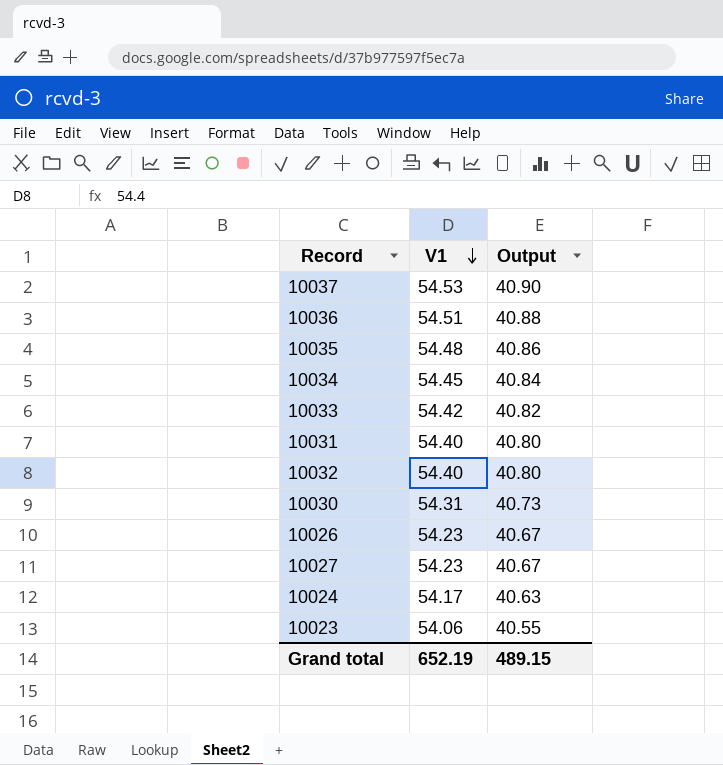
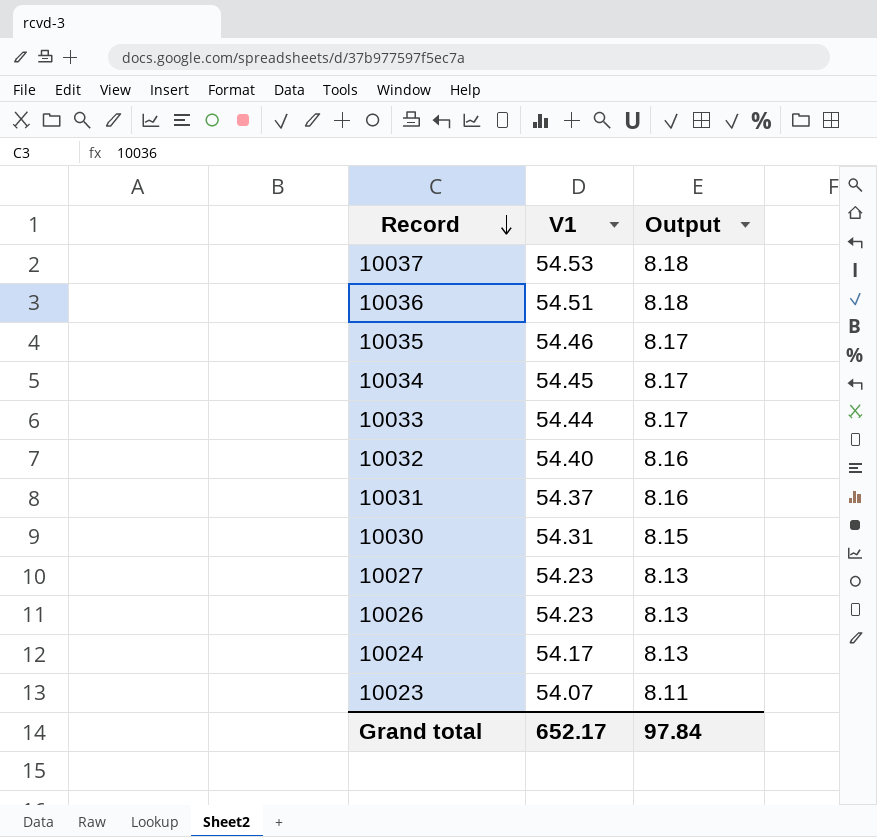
row order: V1 descending -> Record descending
column Output | formula: [V1] * 0.75 -> [V1] * 0.15
10035 | V1: 54.48 -> 54.46
10033 | V1: 54.42 -> 54.44
10031 | V1: 54.40 -> 54.37
10023 | V1: 54.06 -> 54.07
Grand total | V1: 652.19 -> 652.17
Grand total | Output: 489.15 -> 97.84

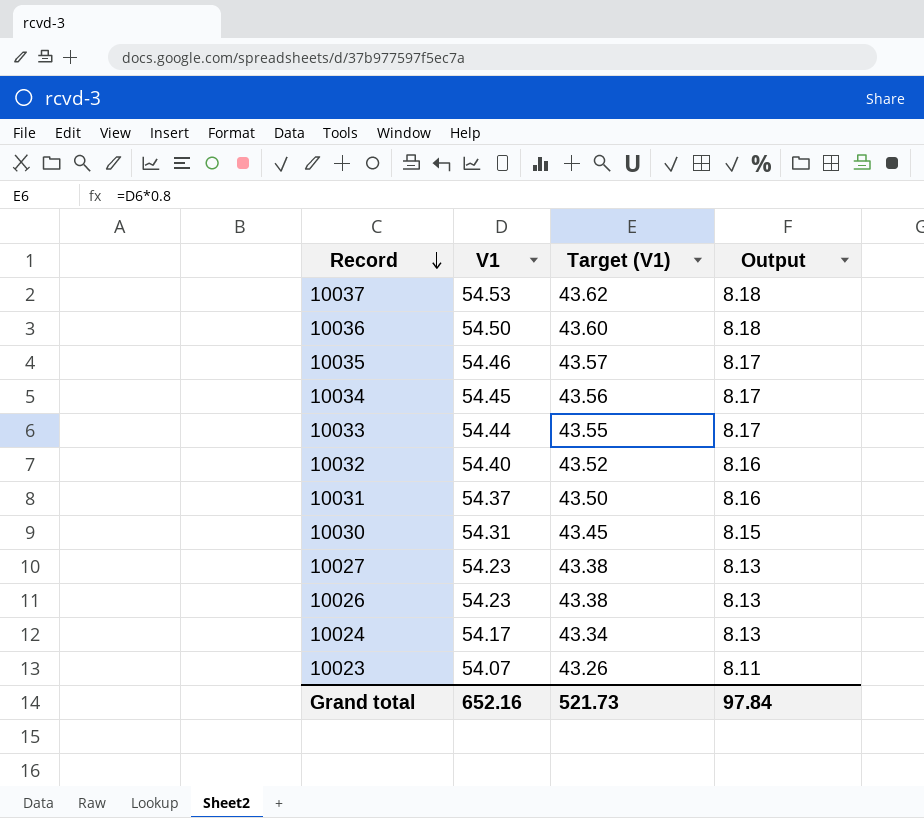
column Target (V1) | formula: none -> [V1] * 0.8
10036 | V1: 54.51 -> 54.50
Grand total | V1: 652.17 -> 652.16

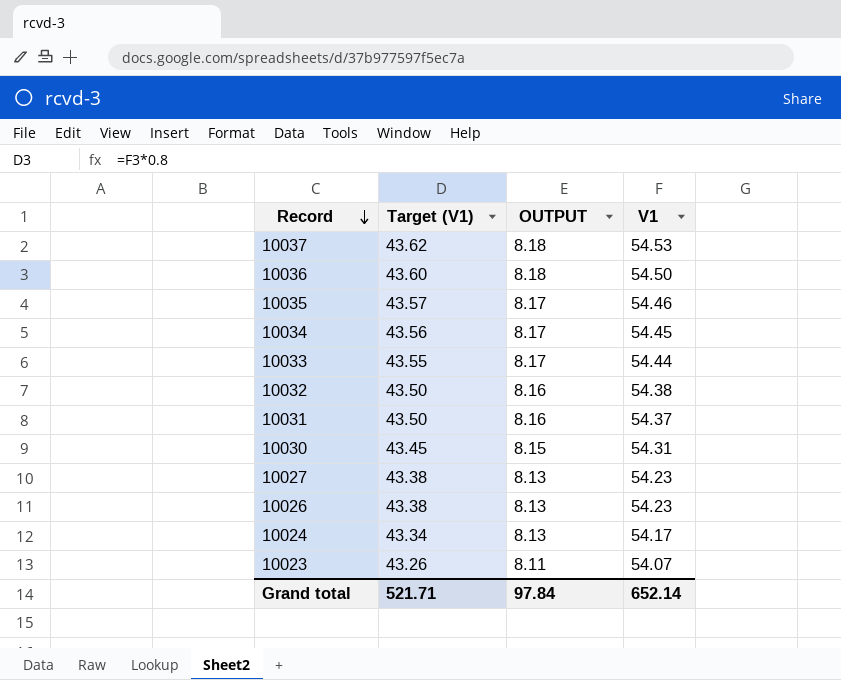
column name: Output -> OUTPUT
column V1 | position: 2 -> 4
10032 | Target (V1): 43.52 -> 43.50
10032 | V1: 54.40 -> 54.38
Grand total | Target (V1): 521.73 -> 521.71
Grand total | V1: 652.16 -> 652.14

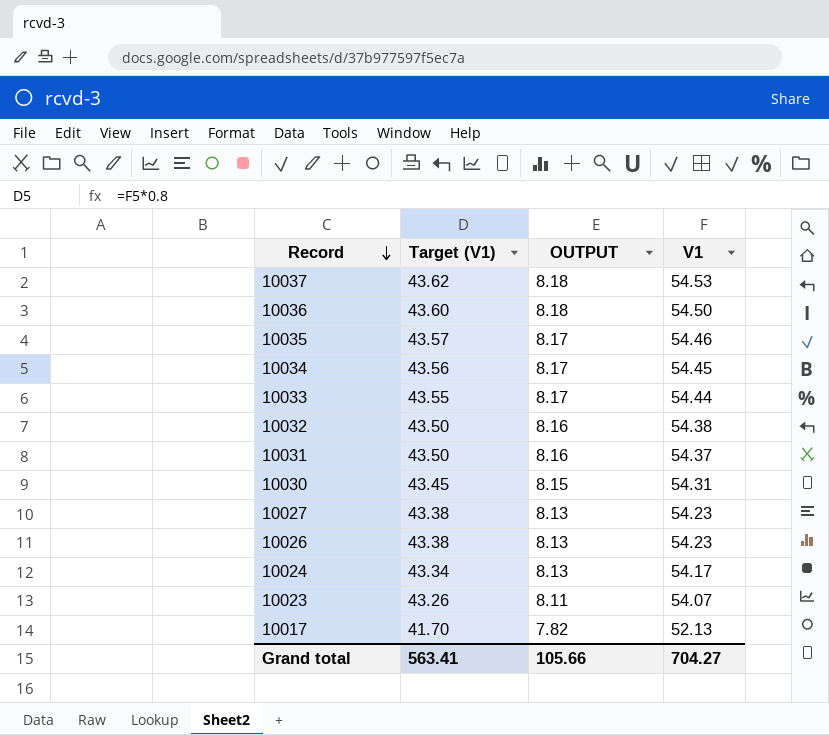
row 10017: none -> 41.70 | 7.82 | 52.13
Grand total | Target (V1): 521.71 -> 563.41
Grand total | OUTPUT: 97.84 -> 105.66
Grand total | V1: 652.14 -> 704.27

